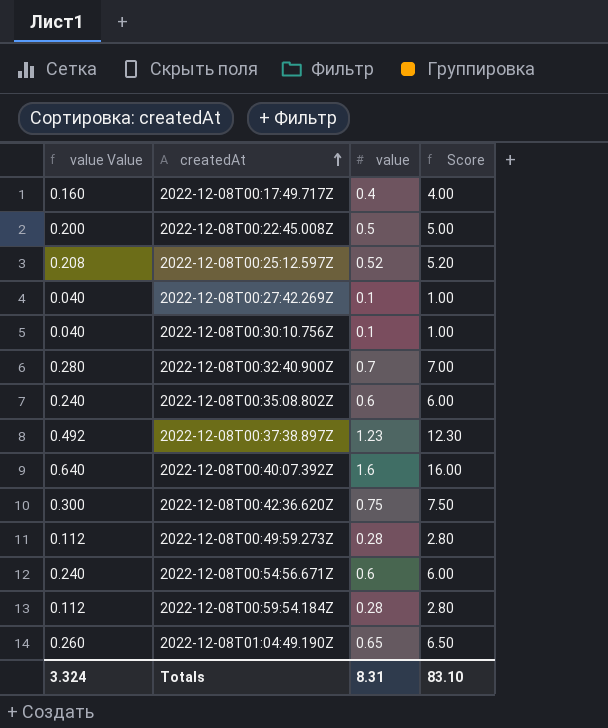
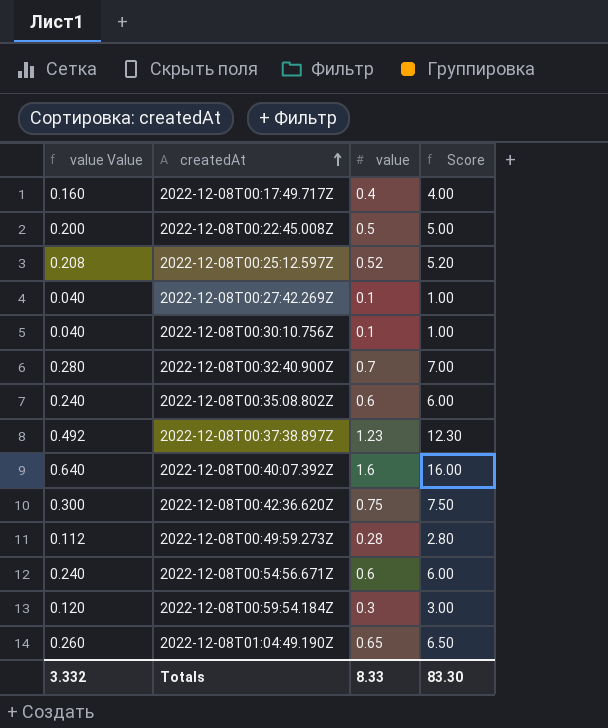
2022-12-08T00:59:54.184Z | value Value: 0.112 -> 0.120
2022-12-08T00:59:54.184Z | value: 0.28 -> 0.3
2022-12-08T00:59:54.184Z | Score: 2.80 -> 3.00
Totals | value Value: 3.324 -> 3.332
Totals | value: 8.31 -> 8.33
Totals | Score: 83.10 -> 83.30

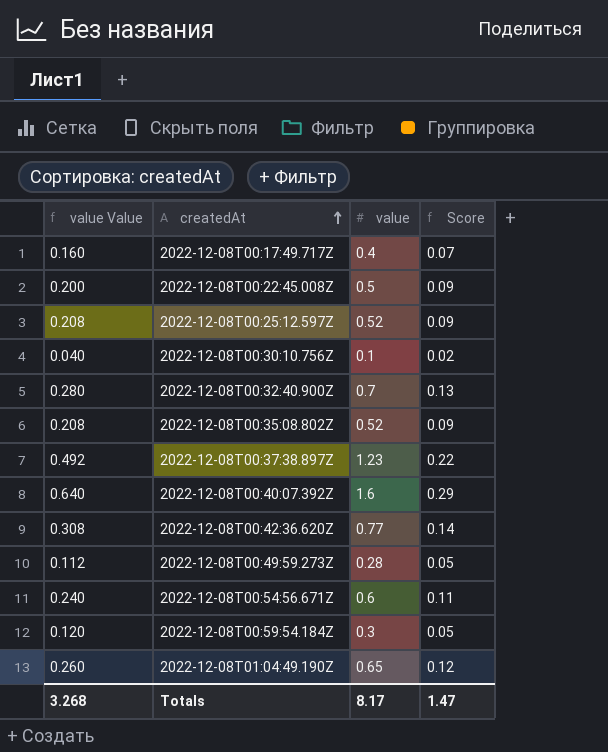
column Score | formula: [value] * 10 -> [value] * 0.18
row 2022-12-08T00:27:42.269Z: 0.040 | 0.1 | 1.00 -> none
2022-12-08T00:35:08.802Z | value Value: 0.240 -> 0.208
2022-12-08T00:35:08.802Z | value: 0.6 -> 0.52
2022-12-08T00:42:36.620Z | value Value: 0.300 -> 0.308
2022-12-08T00:42:36.620Z | value: 0.75 -> 0.77
Totals | value Value: 3.332 -> 3.268
Totals | value: 8.33 -> 8.17
Totals | Score: 83.30 -> 1.47

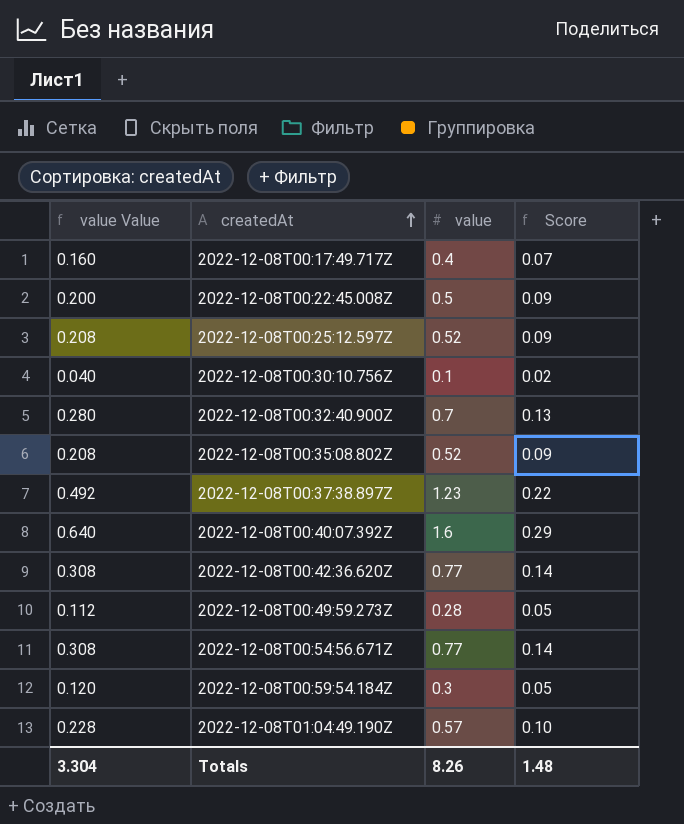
2022-12-08T00:54:56.671Z | value Value: 0.240 -> 0.308
2022-12-08T00:54:56.671Z | value: 0.6 -> 0.77
2022-12-08T00:54:56.671Z | Score: 0.11 -> 0.14
2022-12-08T01:04:49.190Z | value Value: 0.260 -> 0.228
2022-12-08T01:04:49.190Z | value: 0.65 -> 0.57
2022-12-08T01:04:49.190Z | Score: 0.12 -> 0.10
Totals | value Value: 3.268 -> 3.304
Totals | value: 8.17 -> 8.26
Totals | Score: 1.47 -> 1.48

